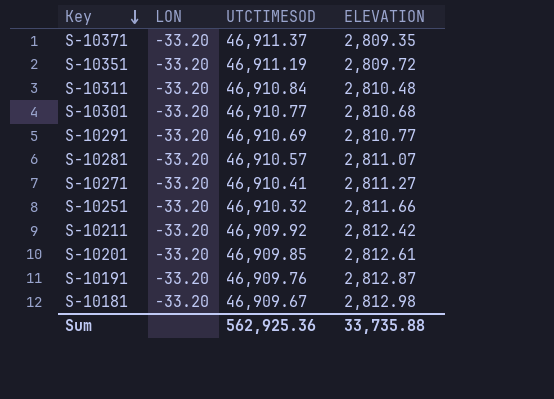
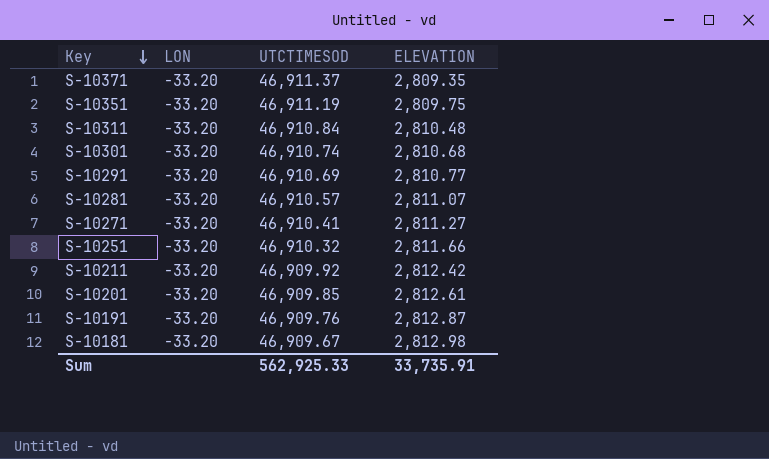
S-10351 | ELEVATION: 2,809.72 -> 2,809.75
S-10301 | UTCTIMESOD: 46,910.77 -> 46,910.74
Sum | UTCTIMESOD: 562,925.36 -> 562,925.33
Sum | ELEVATION: 33,735.88 -> 33,735.91

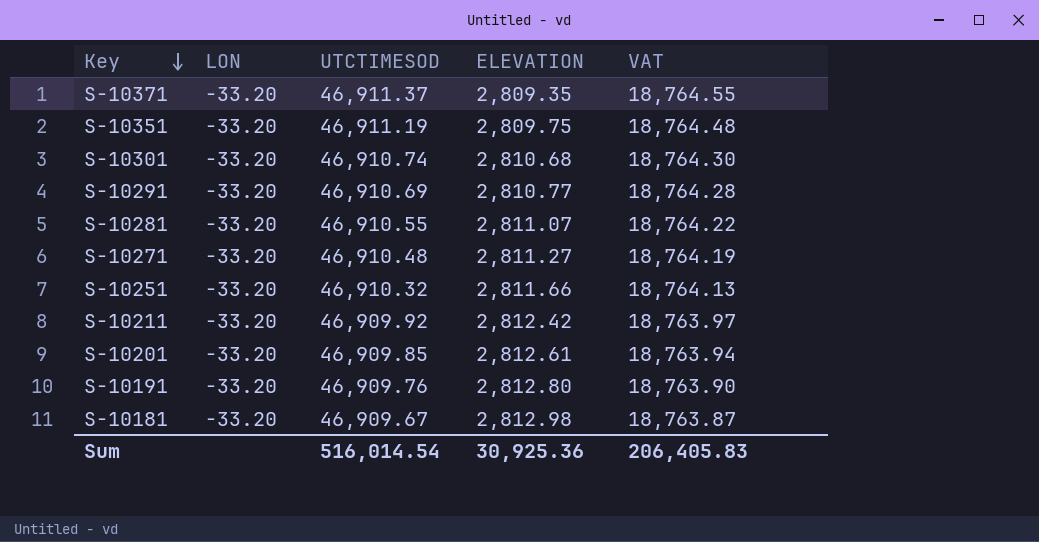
column VAT | formula: none -> [UTCTIMESOD] * 0.4
row S-10311: -33.20 | 46,910.84 | 2,810.48 -> none
S-10281 | UTCTIMESOD: 46,910.57 -> 46,910.55
S-10271 | UTCTIMESOD: 46,910.41 -> 46,910.48
S-10191 | ELEVATION: 2,812.87 -> 2,812.80
Sum | UTCTIMESOD: 562,925.33 -> 516,014.54
Sum | ELEVATION: 33,735.91 -> 30,925.36

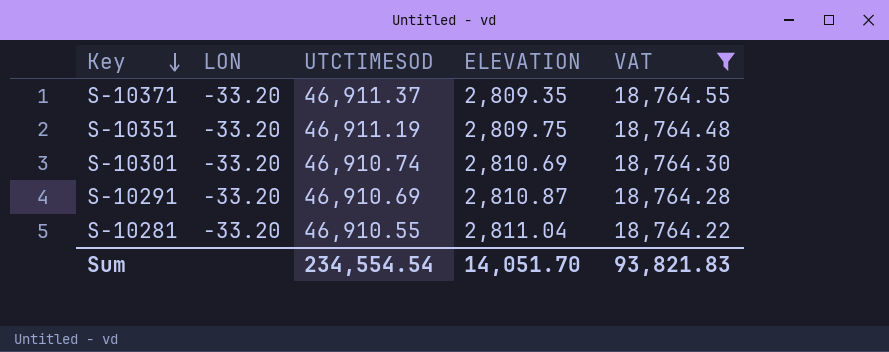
filter: none -> VAT >= 18,764.22
S-10301 | ELEVATION: 2,810.68 -> 2,810.69
S-10291 | ELEVATION: 2,810.77 -> 2,810.87
S-10281 | ELEVATION: 2,811.07 -> 2,811.04
Sum | UTCTIMESOD: 516,014.54 -> 234,554.54
Sum | ELEVATION: 30,925.36 -> 14,051.70
Sum | VAT: 206,405.83 -> 93,821.83

